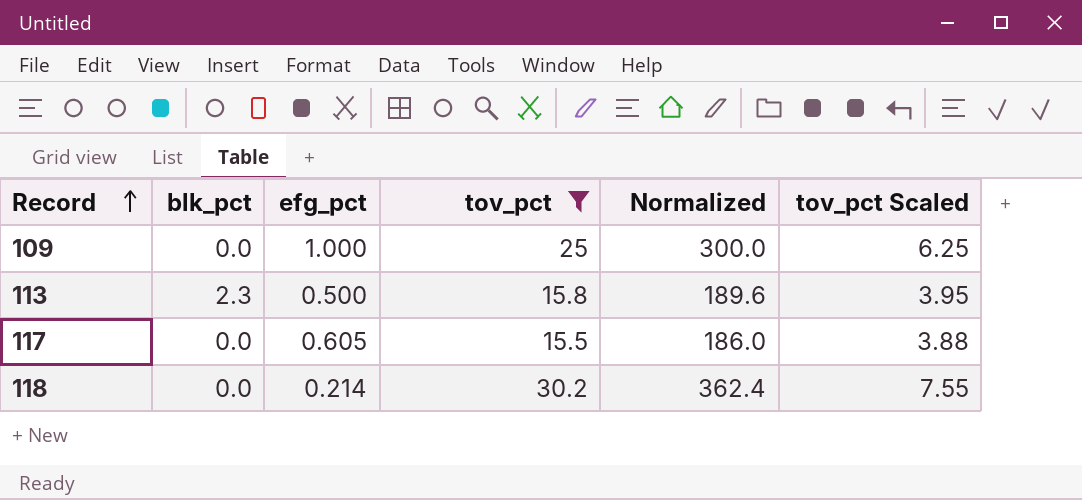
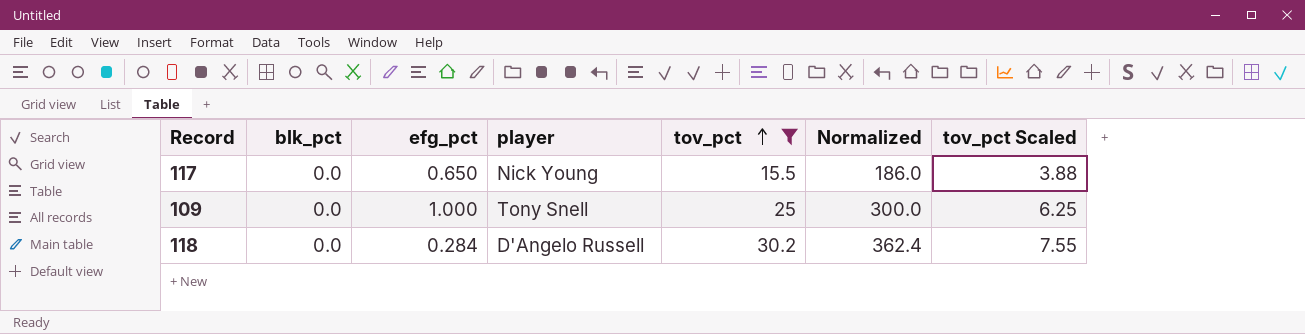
row order: Record ascending -> tov_pct ascending
column player | position: none -> 4
row 113: 2.3 | 0.500 | 15.8 | 189.6 | 3.95 -> none
117 | efg_pct: 0.605 -> 0.650
118 | efg_pct: 0.214 -> 0.284

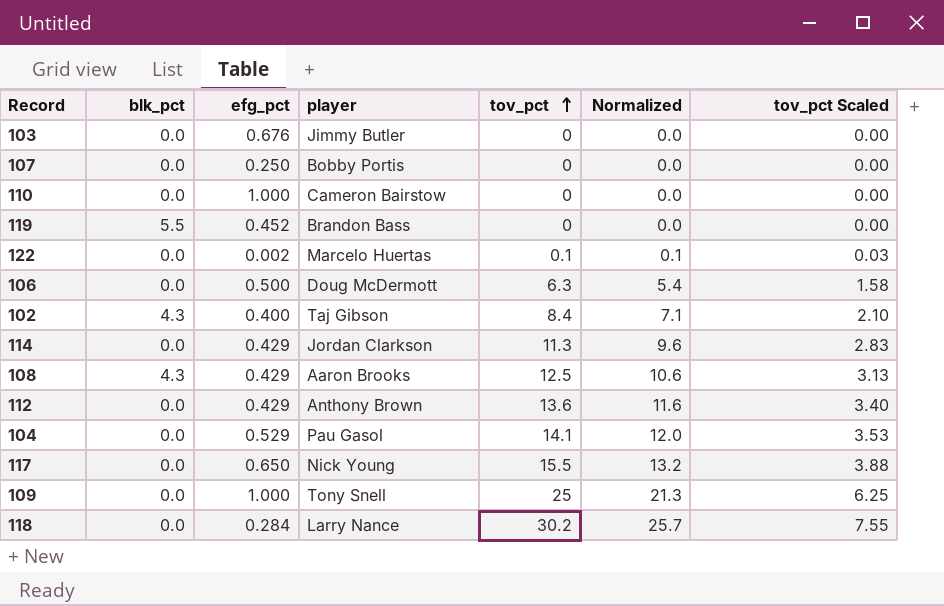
filter: tov_pct >= 15.5 -> none
column Normalized | formula: [tov_pct] * 12 -> [tov_pct] * 0.85
118 | player: D'Angelo Russell -> Larry Nance

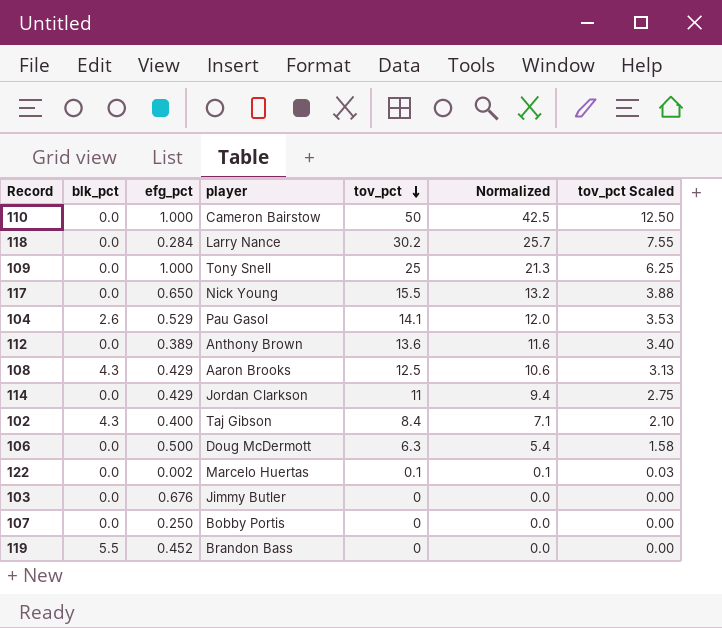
row order: tov_pct ascending -> tov_pct descending
110 | tov_pct: 0 -> 50
110 | Normalized: 0.0 -> 42.5
110 | tov_pct Scaled: 0.00 -> 12.50
104 | blk_pct: 0.0 -> 2.6
112 | efg_pct: 0.429 -> 0.389
114 | tov_pct: 11.3 -> 11
114 | Normalized: 9.6 -> 9.4
114 | tov_pct Scaled: 2.83 -> 2.75

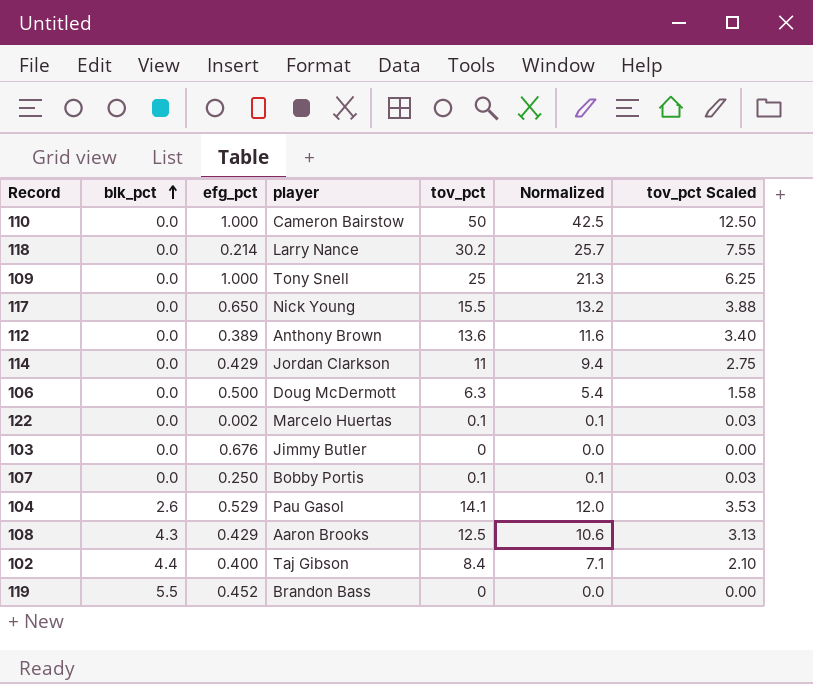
row order: tov_pct descending -> blk_pct ascending
118 | efg_pct: 0.284 -> 0.214
107 | tov_pct: 0 -> 0.1
107 | Normalized: 0.0 -> 0.1
107 | tov_pct Scaled: 0.00 -> 0.03
102 | blk_pct: 4.3 -> 4.4

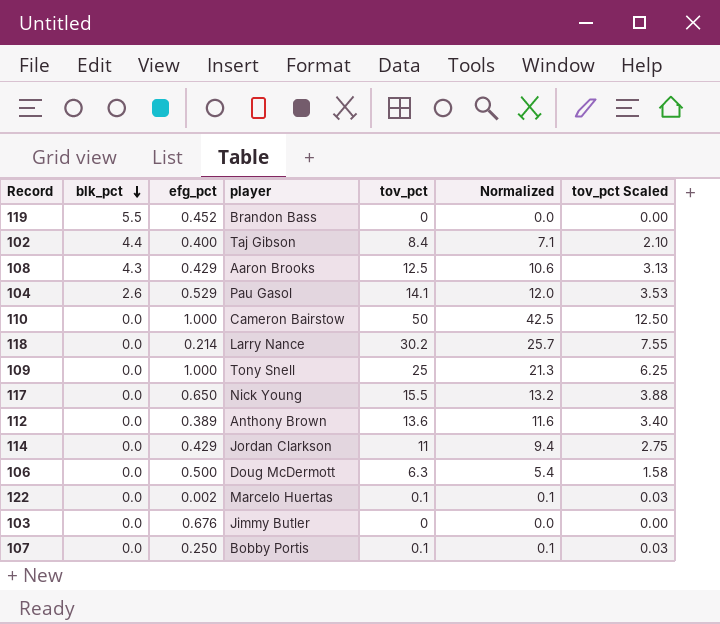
row order: blk_pct ascending -> blk_pct descending

